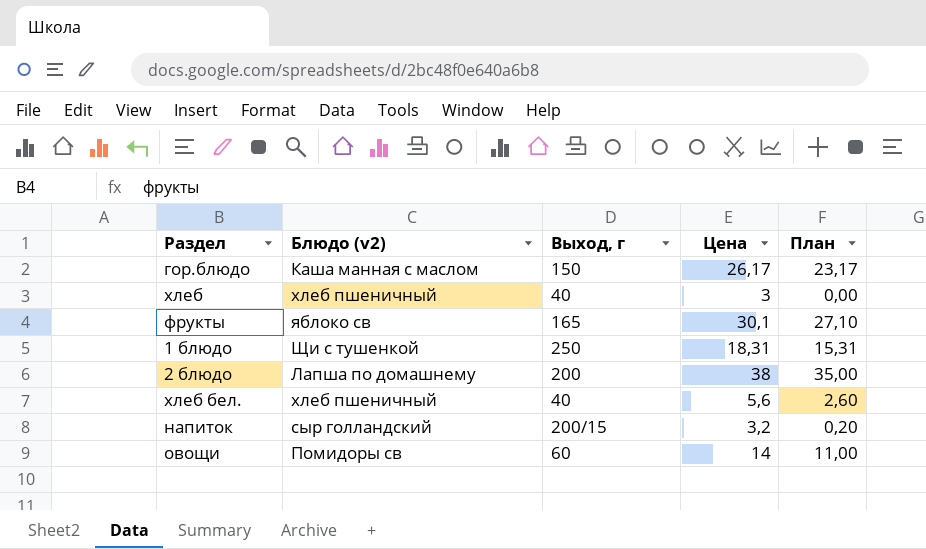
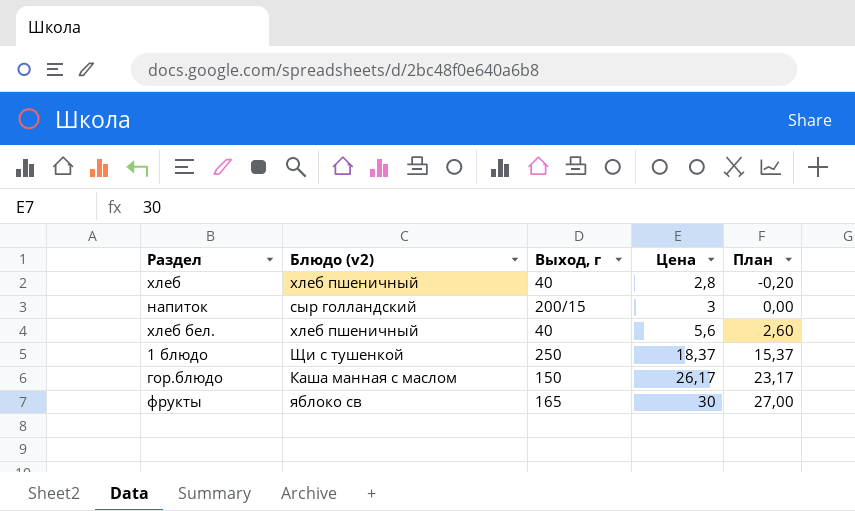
row order: none -> Цена ascending
row 2 блюдо: Лапша по домашнему | 200 | 38 | 35,00 -> none
row овощи: Помидоры св | 60 | 14 | 11,00 -> none
хлеб | Цена: 3 -> 2,8
хлеб | План: 0,00 -> -0,20
напиток | Цена: 3,2 -> 3
напиток | План: 0,20 -> 0,00
1 блюдо | Цена: 18,31 -> 18,37
1 блюдо | План: 15,31 -> 15,37
фрукты | Цена: 30,1 -> 30
фрукты | План: 27,10 -> 27,00

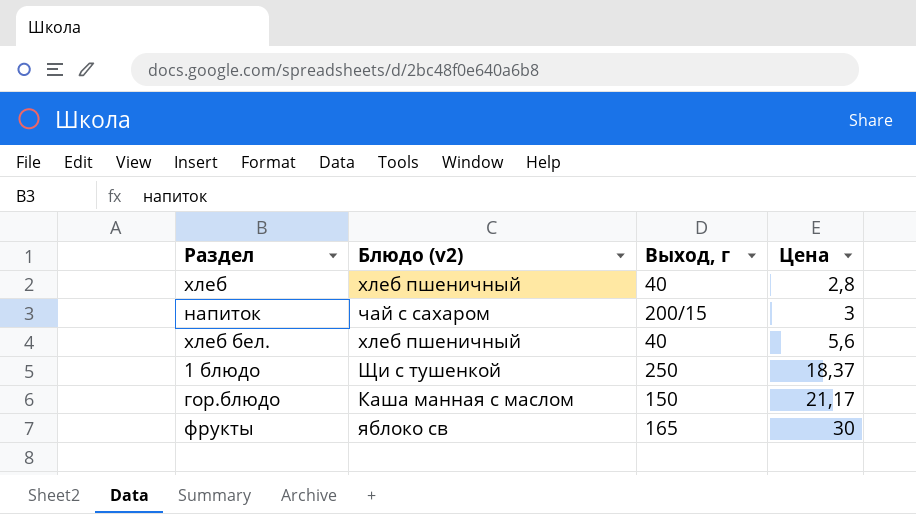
column План | formula: [Цена] - 3 -> none
напиток | Блюдо (v2): сыр голландский -> чай с сахаром
гор.блюдо | Цена: 26,17 -> 21,17

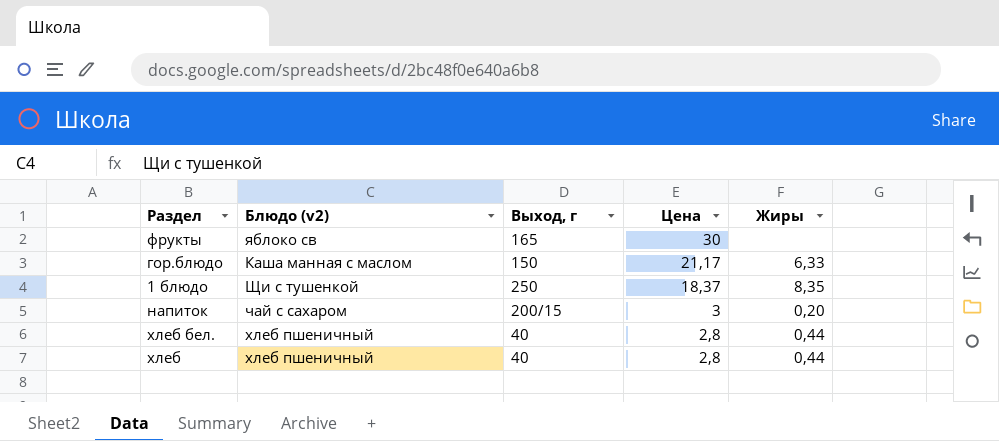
row order: Цена ascending -> Цена descending
column Жиры | position: none -> 5
хлеб бел. | Цена: 5,6 -> 2,8

